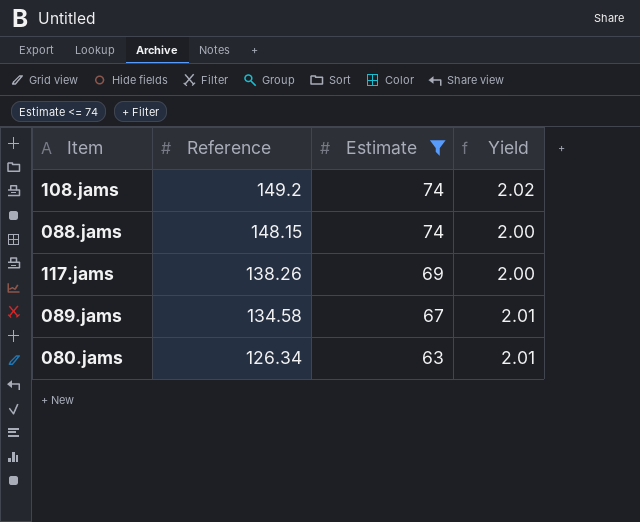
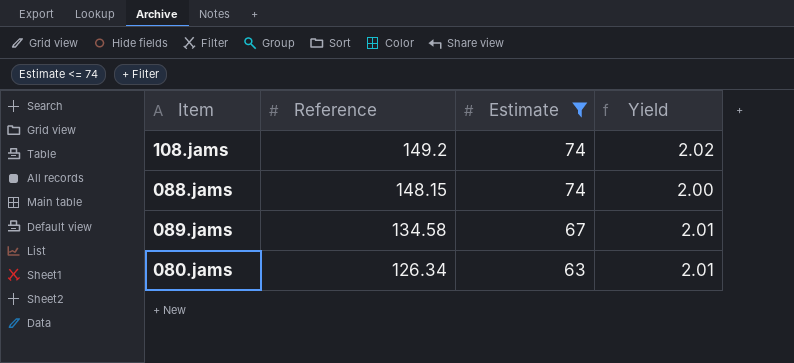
row 117.jams: 138.26 | 69 | 2.00 -> none

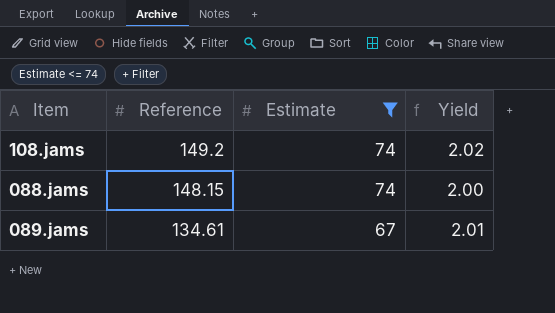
row 080.jams: 126.34 | 63 | 2.01 -> none
089.jams | Reference: 134.58 -> 134.61

